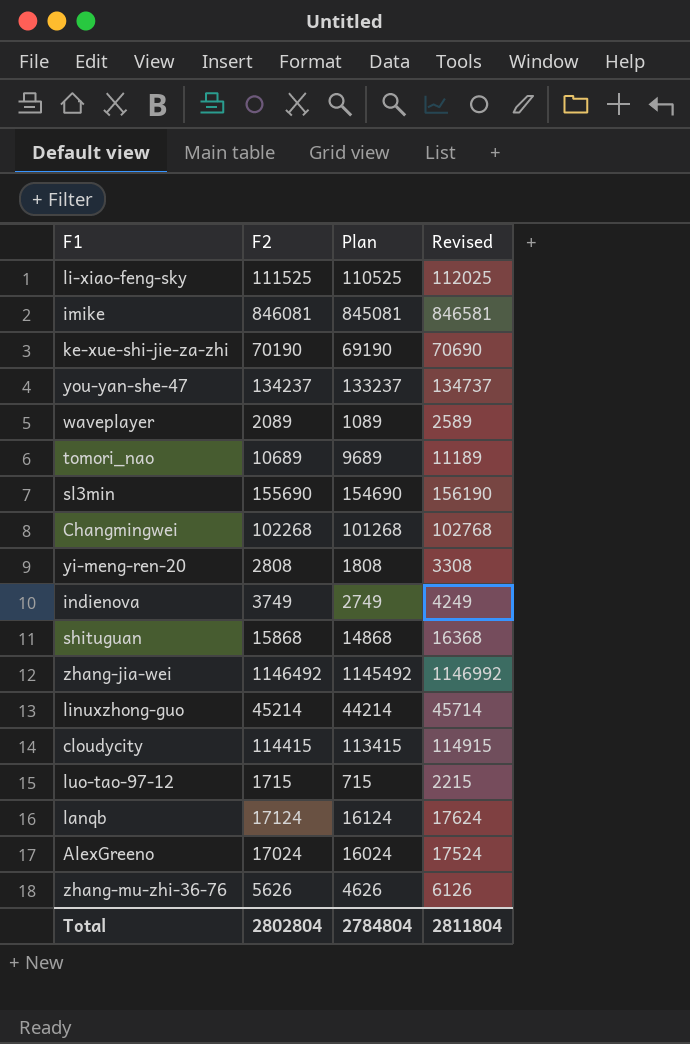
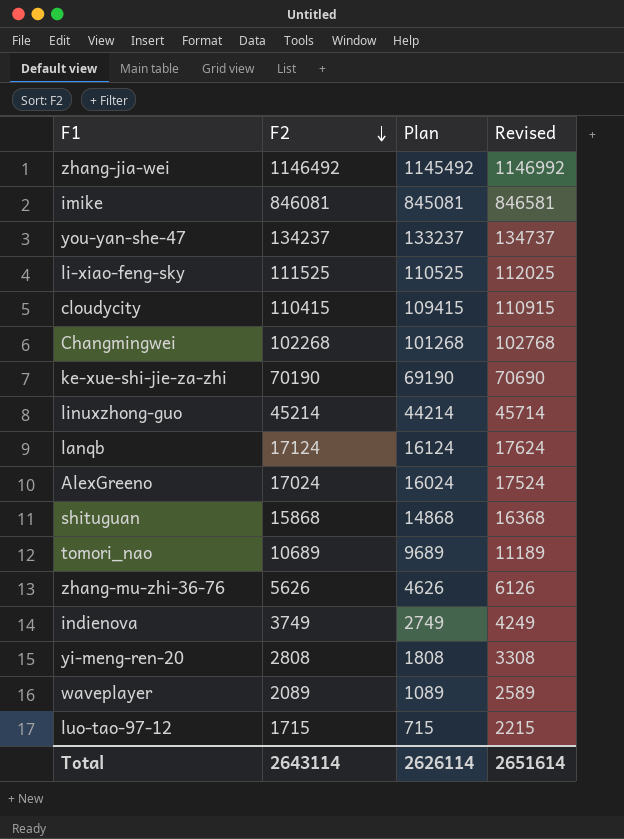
row order: none -> F2 descending
row sl3min: 155690 | 154690 | 156190 -> none
cloudycity | F2: 114415 -> 110415
cloudycity | Plan: 113415 -> 109415
cloudycity | Revised: 114915 -> 110915
Total | F2: 2802804 -> 2643114
Total | Plan: 2784804 -> 2626114
Total | Revised: 2811804 -> 2651614

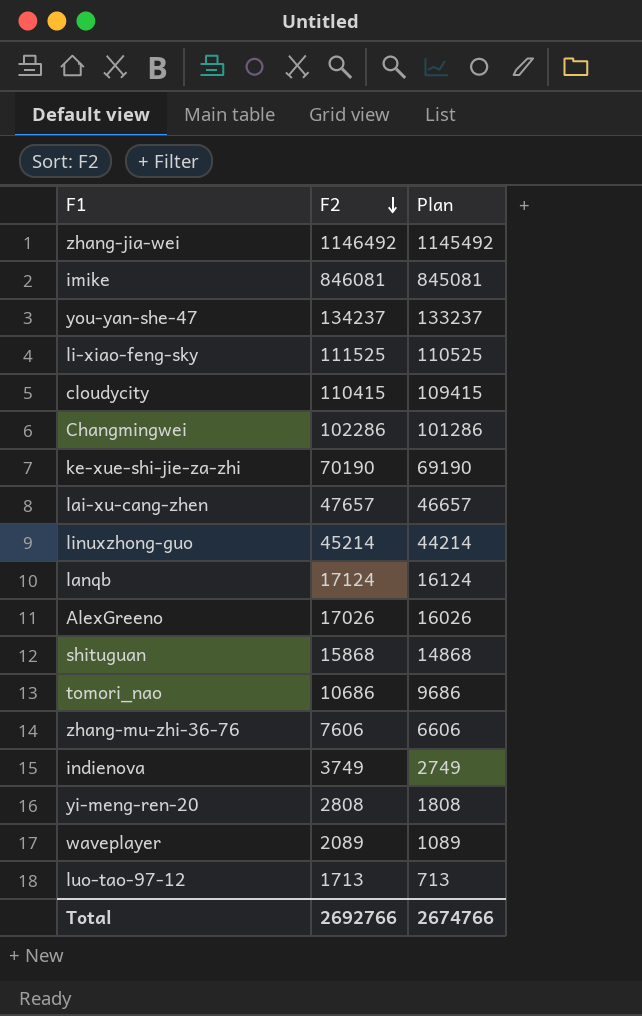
column Revised | formula: [F2] + 500 -> none
Changmingwei | F2: 102268 -> 102286
Changmingwei | Plan: 101268 -> 101286
row lai-xu-cang-zhen: none -> 47657 | 46657
AlexGreeno | F2: 17024 -> 17026
AlexGreeno | Plan: 16024 -> 16026
tomori_nao | F2: 10689 -> 10686
tomori_nao | Plan: 9689 -> 9686
zhang-mu-zhi-36-76 | F2: 5626 -> 7606
zhang-mu-zhi-36-76 | Plan: 4626 -> 6606
luo-tao-97-12 | F2: 1715 -> 1713
luo-tao-97-12 | Plan: 715 -> 713
Total | F2: 2643114 -> 2692766
Total | Plan: 2626114 -> 2674766

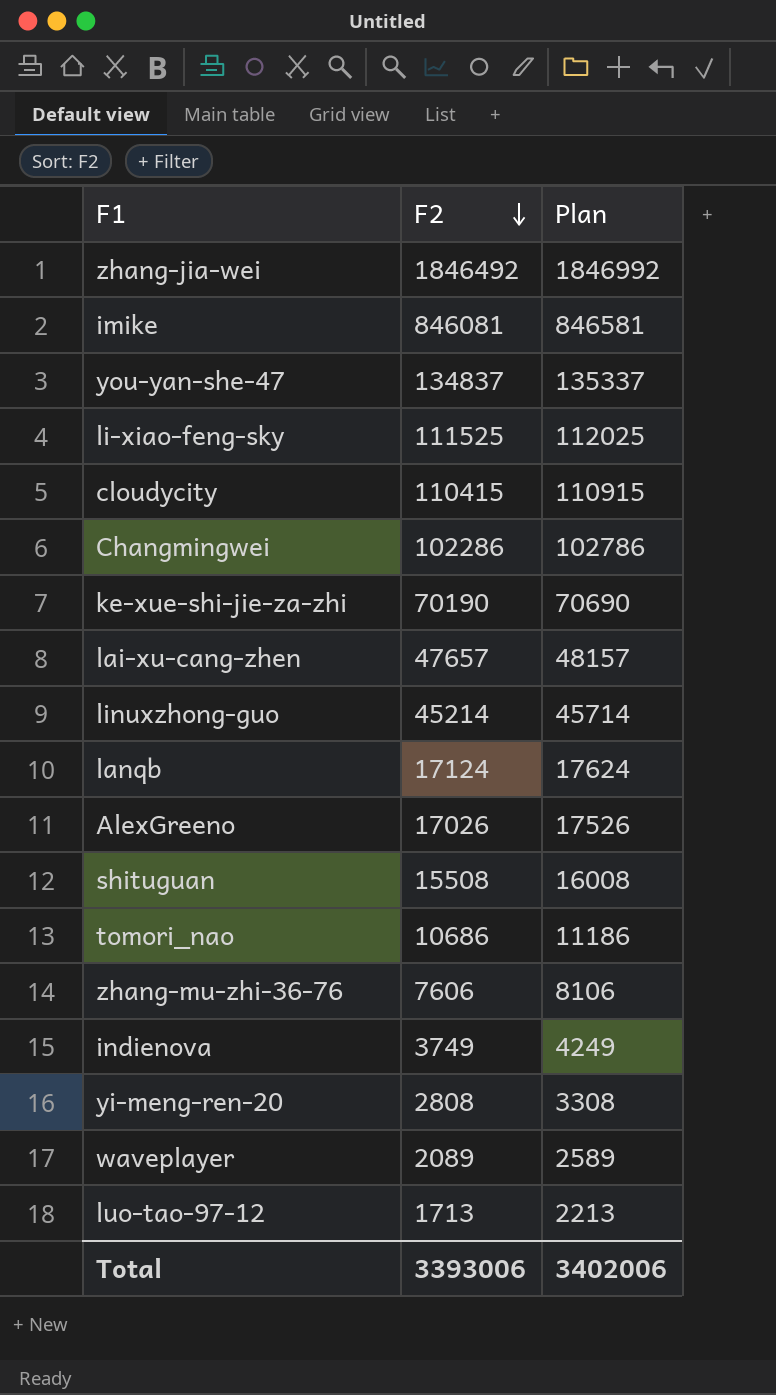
column Plan | formula: [F2] - 1000 -> [F2] + 500
zhang-jia-wei | F2: 1146492 -> 1846492
you-yan-she-47 | F2: 134237 -> 134837
shituguan | F2: 15868 -> 15508
Total | F2: 2692766 -> 3393006
Total | Plan: 2674766 -> 3402006

